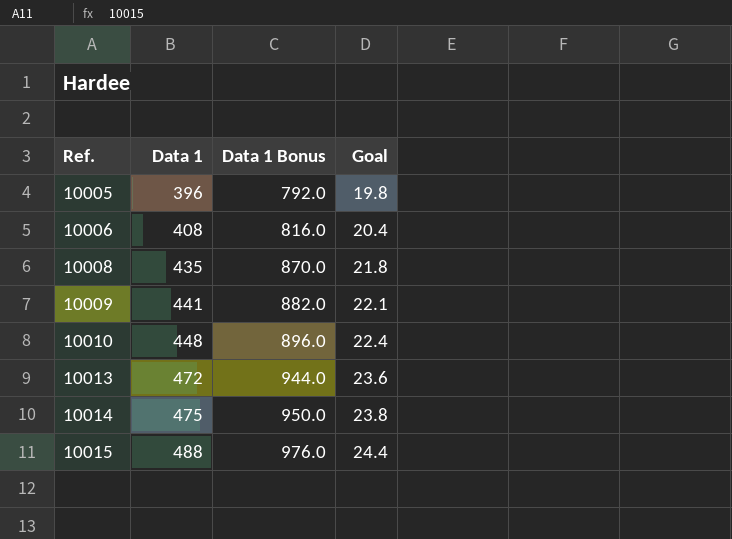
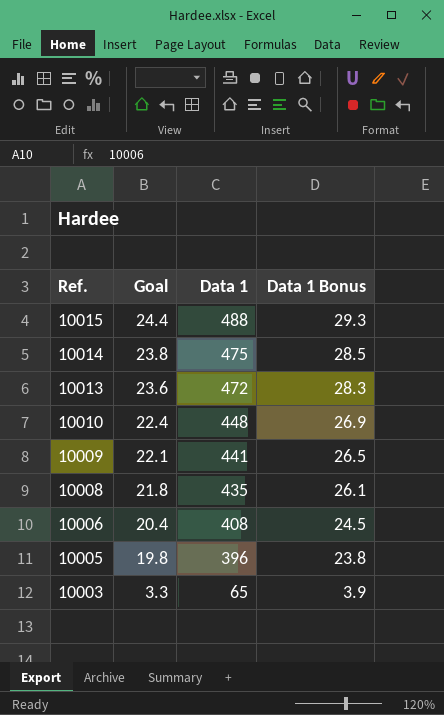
row order: Ref. ascending -> Ref. descending
column Goal | position: 4 -> 2
column Data 1 Bonus | formula: [Data 1] * 2 -> [Data 1] * 0.06
row 10003: none -> 3.3 | 65 | 3.9

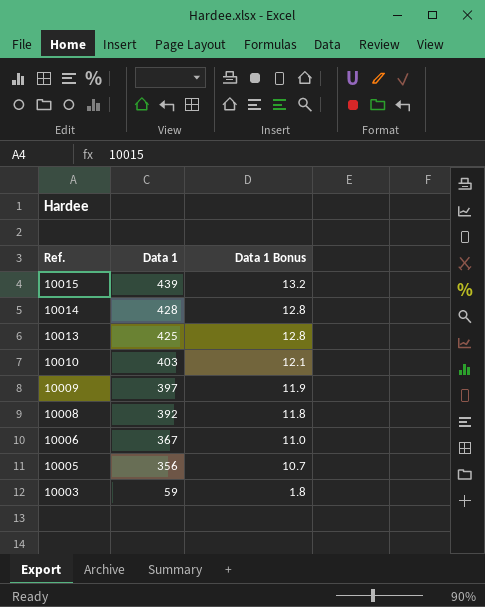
column Goal | formula: [Data 1] * 0.05 -> none
column Data 1 Bonus | formula: [Data 1] * 0.06 -> [Data 1] * 0.03
10015 | Data 1: 488 -> 439
10014 | Data 1: 475 -> 428
10013 | Data 1: 472 -> 425
10010 | Data 1: 448 -> 403
10009 | Data 1: 441 -> 397
10008 | Data 1: 435 -> 392
10006 | Data 1: 408 -> 367
10005 | Data 1: 396 -> 356
10003 | Data 1: 65 -> 59

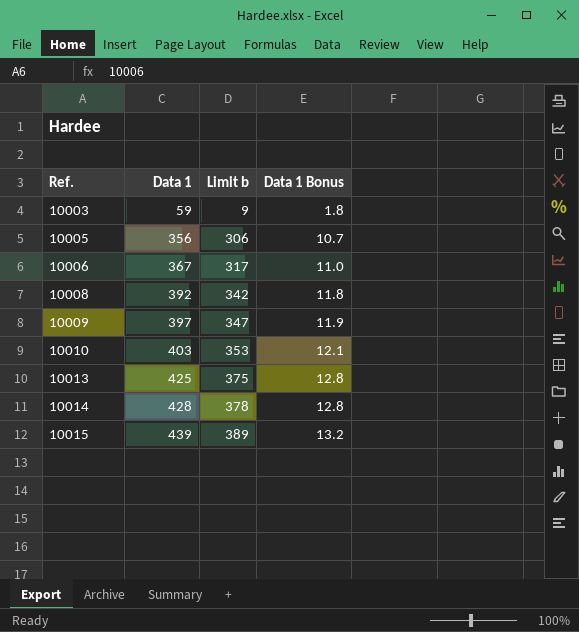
row order: Ref. descending -> Ref. ascending
column Limit b | formula: none -> [Data 1] - 50

